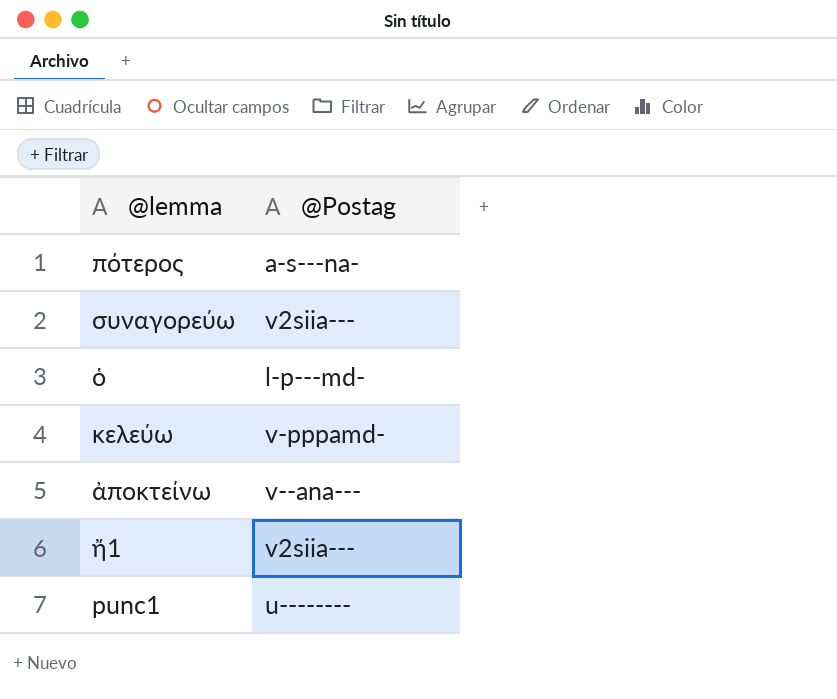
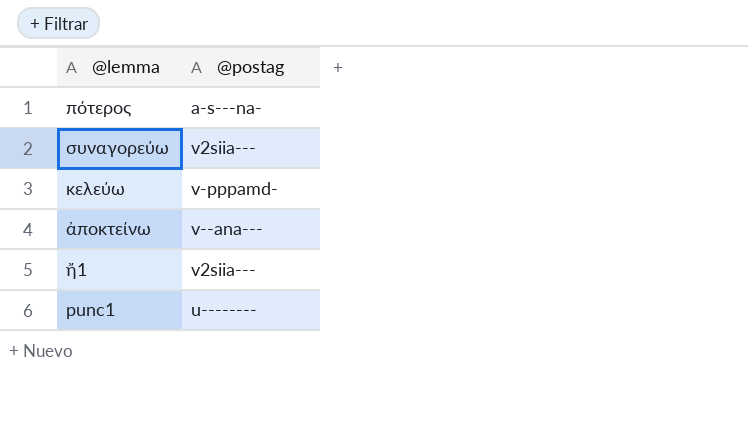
column name: @Postag -> @postag
row ὁ: l-p---md- -> none

